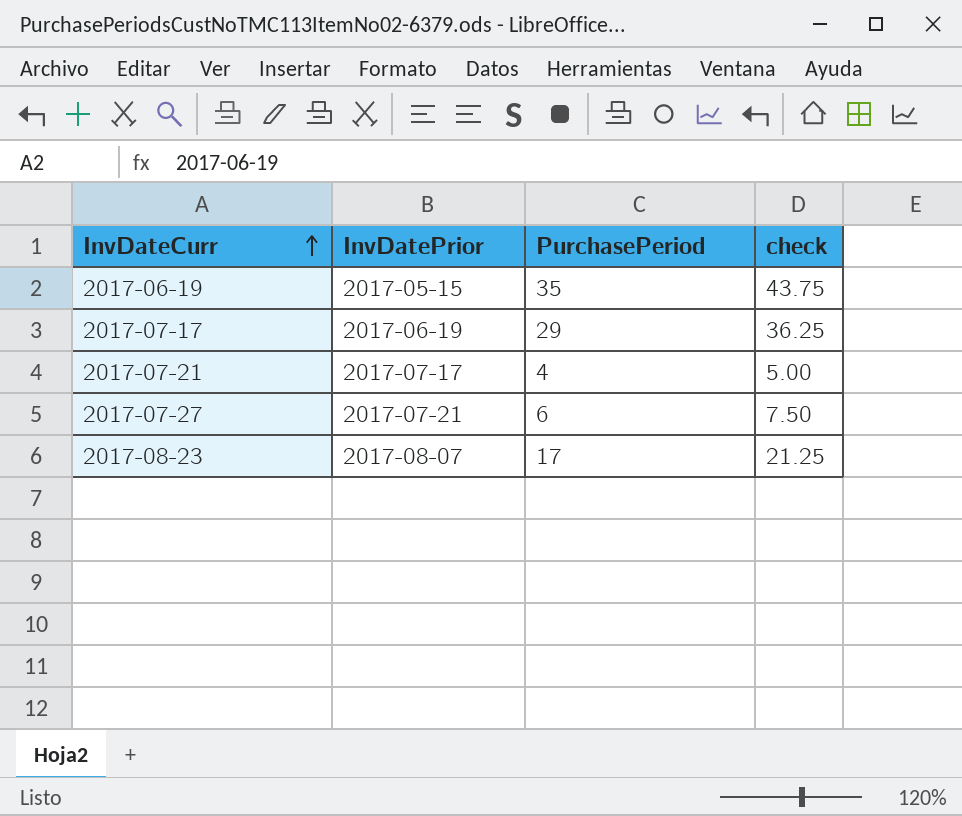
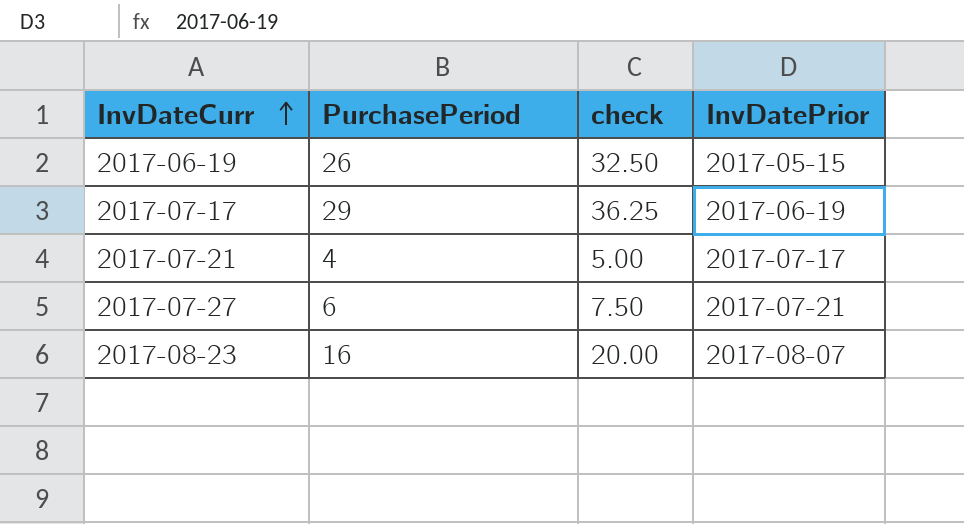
column InvDatePrior | position: 2 -> 4
2017-06-19 | PurchasePeriod: 35 -> 26
2017-06-19 | check: 43.75 -> 32.50
2017-08-23 | PurchasePeriod: 17 -> 16
2017-08-23 | check: 21.25 -> 20.00

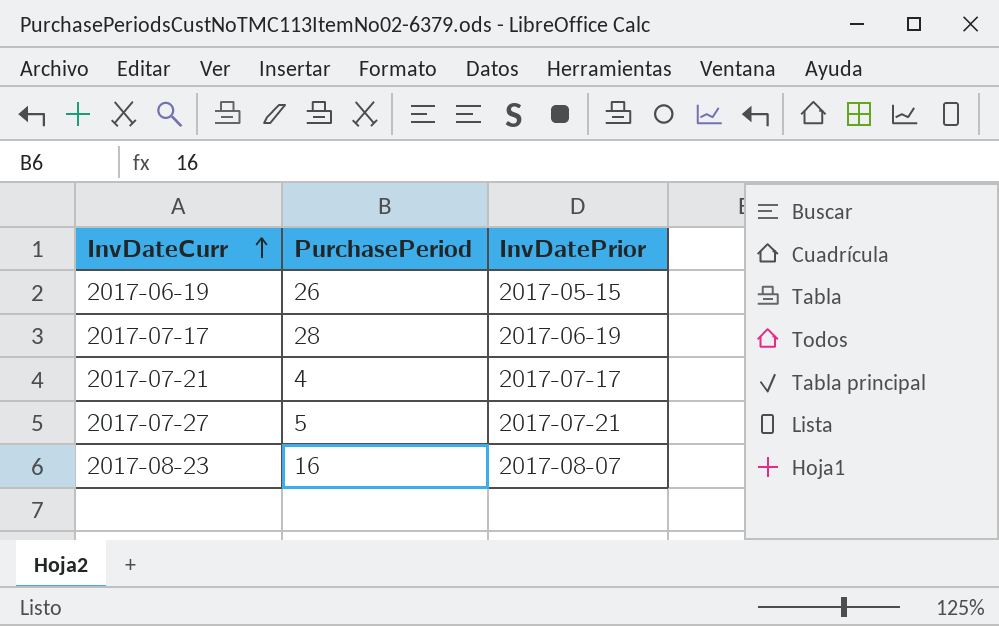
column check | formula: [PurchasePeriod] * 1.25 -> none
2017-07-17 | PurchasePeriod: 29 -> 28
2017-07-27 | PurchasePeriod: 6 -> 5

